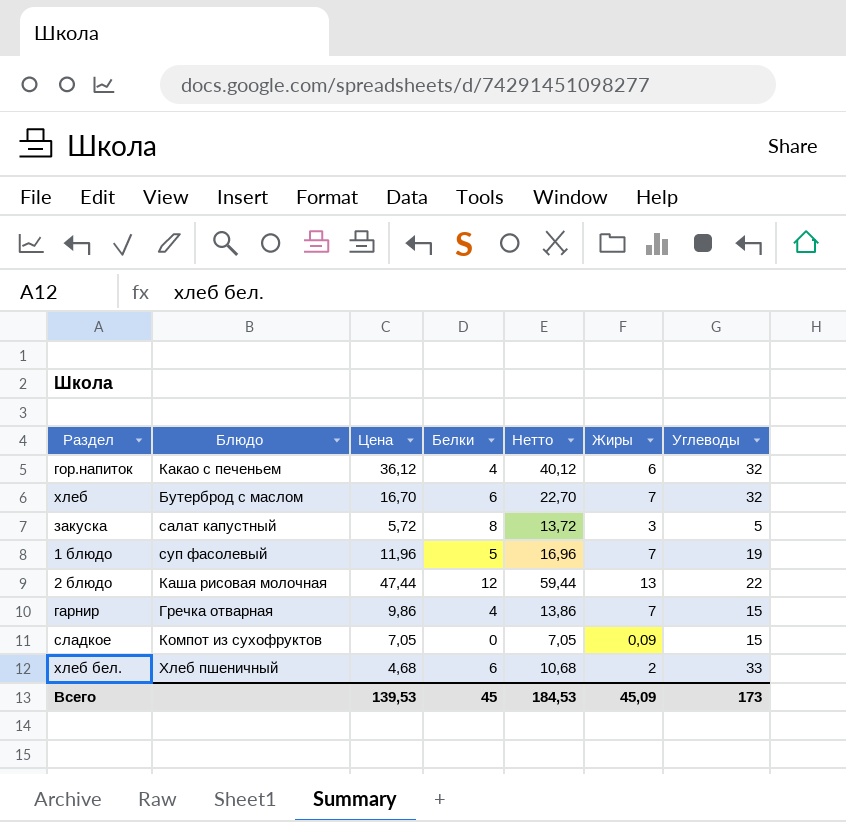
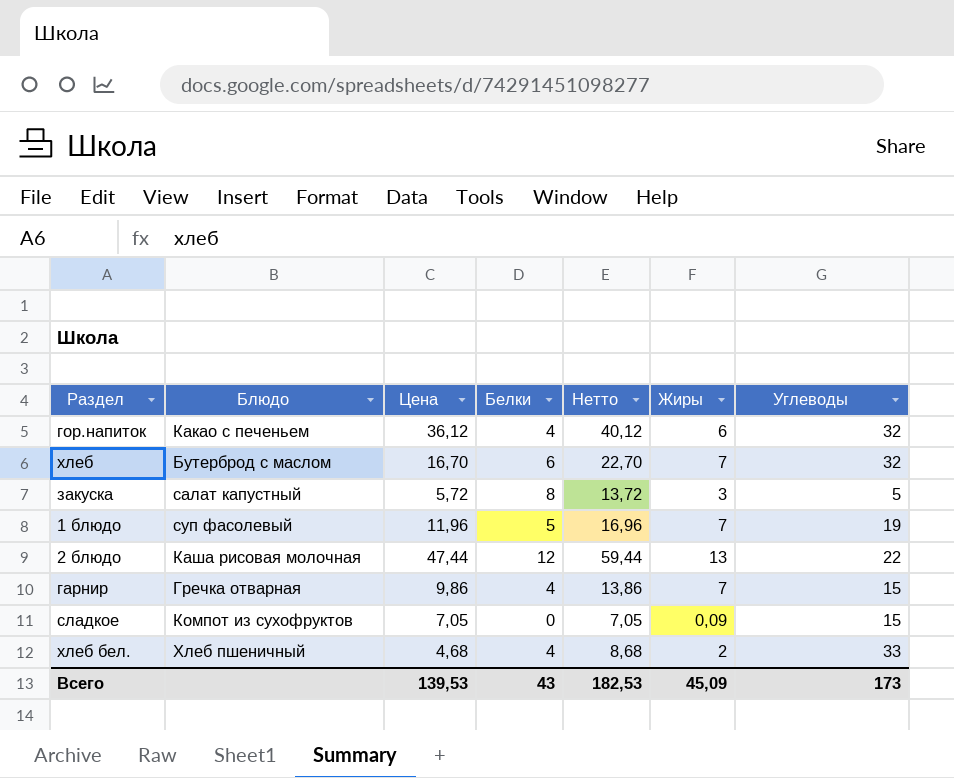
хлеб бел. | Белки: 6 -> 4
хлеб бел. | Нетто: 10,68 -> 8,68
Всего | Белки: 45 -> 43
Всего | Нетто: 184,53 -> 182,53

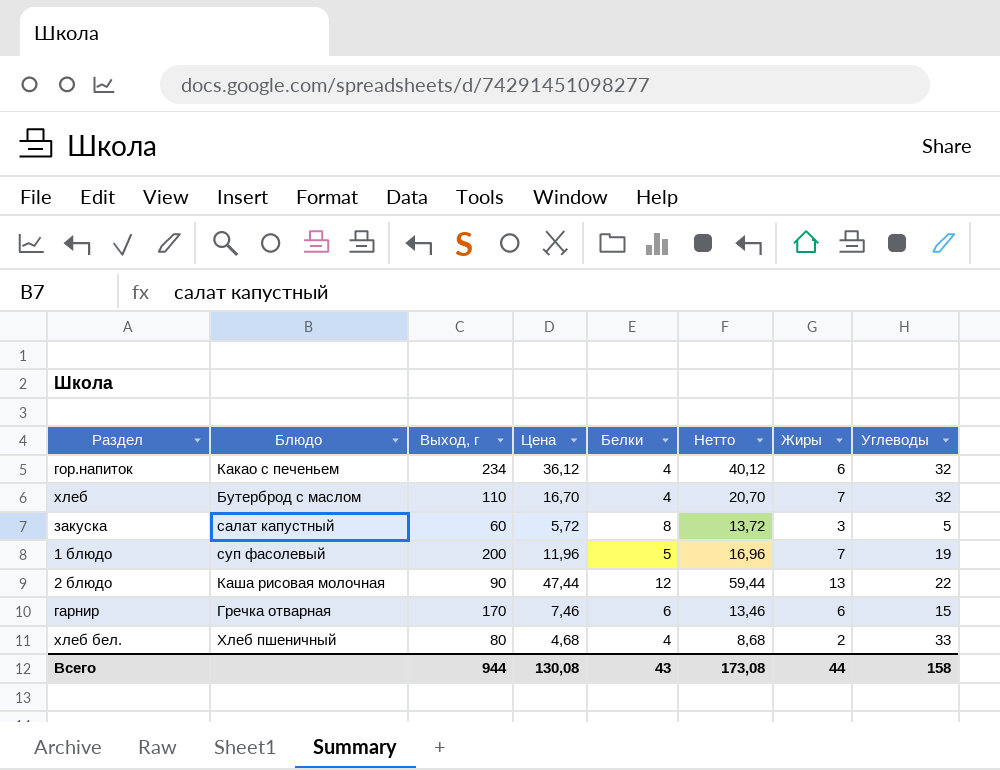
column Выход, г | position: none -> 3
row сладкое: Компот из сухофруктов | 7,05 | 0 | 7,05 | 0,09 | 15 -> none
хлеб | Белки: 6 -> 4
хлеб | Нетто: 22,70 -> 20,70
гарнир | Цена: 9,86 -> 7,46
гарнир | Белки: 4 -> 6
гарнир | Нетто: 13,86 -> 13,46
гарнир | Жиры: 7 -> 6
Всего | Цена: 139,53 -> 130,08
Всего | Нетто: 182,53 -> 173,08
Всего | Жиры: 45,09 -> 44
Всего | Углеводы: 173 -> 158

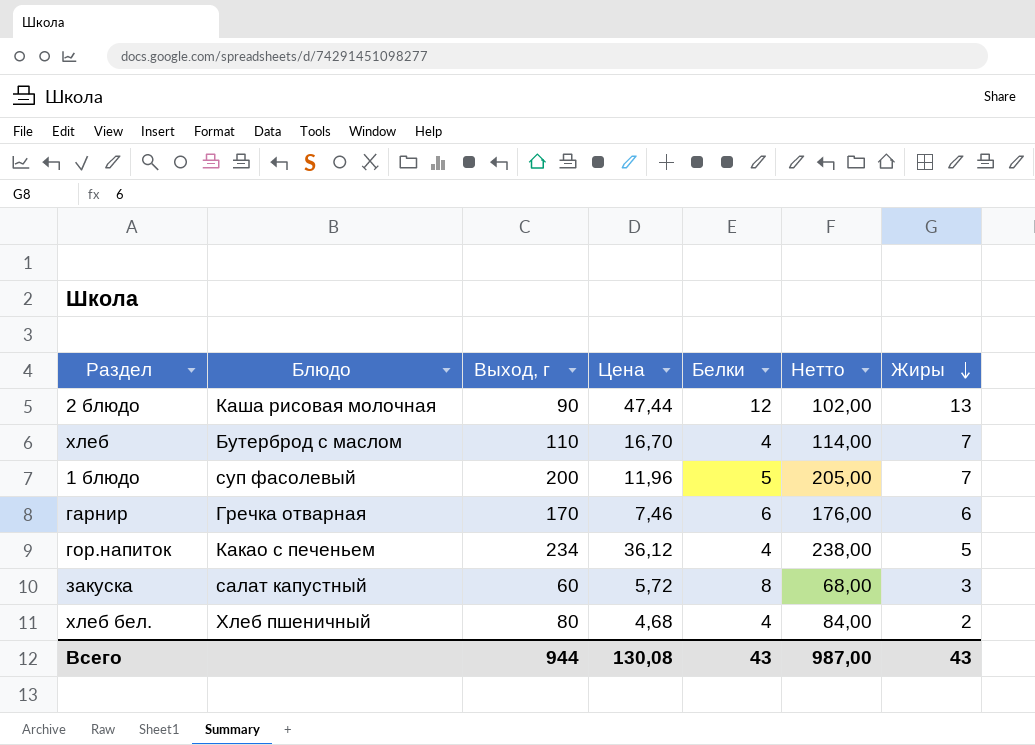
row order: none -> Жиры descending
column Углеводы | position: 8 -> none
column Нетто | formula: [Цена] + [Белки] -> [Выход, г] + [Белки]
гор.напиток | Жиры: 6 -> 5
Всего | Нетто: 173,08 -> 987,00
Всего | Жиры: 44 -> 43

